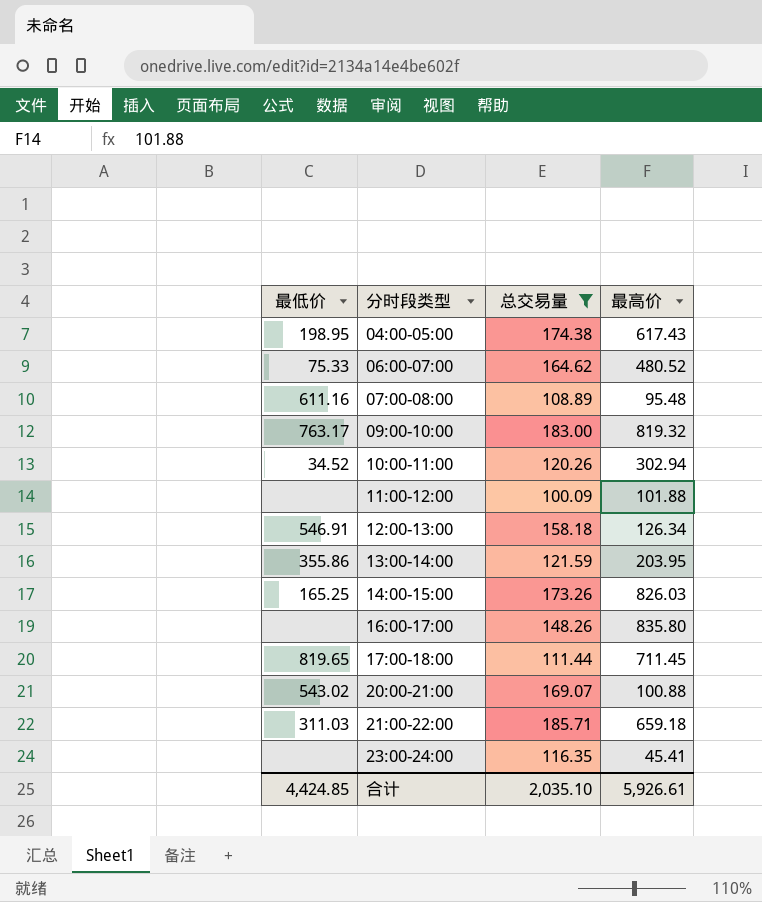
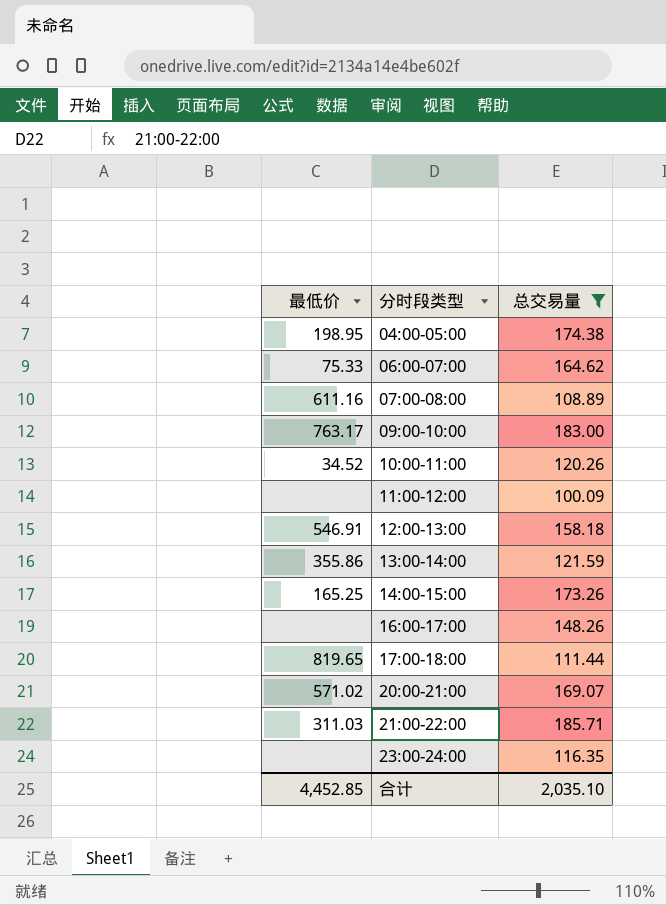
column 最高价 | position: 4 -> none
20:00-21:00 | 最低价: 543.02 -> 571.02
合计 | 最低价: 4,424.85 -> 4,452.85

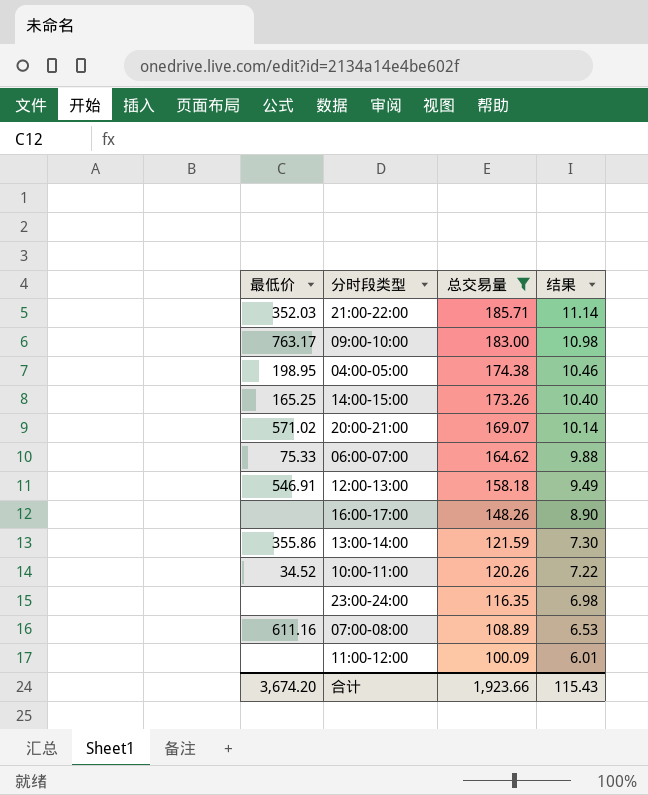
row order: 分时段类型 ascending -> 总交易量 descending
column 结果 | formula: none -> [总交易量] * 0.06
row 17:00-18:00: 819.65 | 111.44 -> none
21:00-22:00 | 最低价: 311.03 -> 352.03
合计 | 最低价: 4,452.85 -> 3,674.20
合计 | 总交易量: 2,035.10 -> 1,923.66

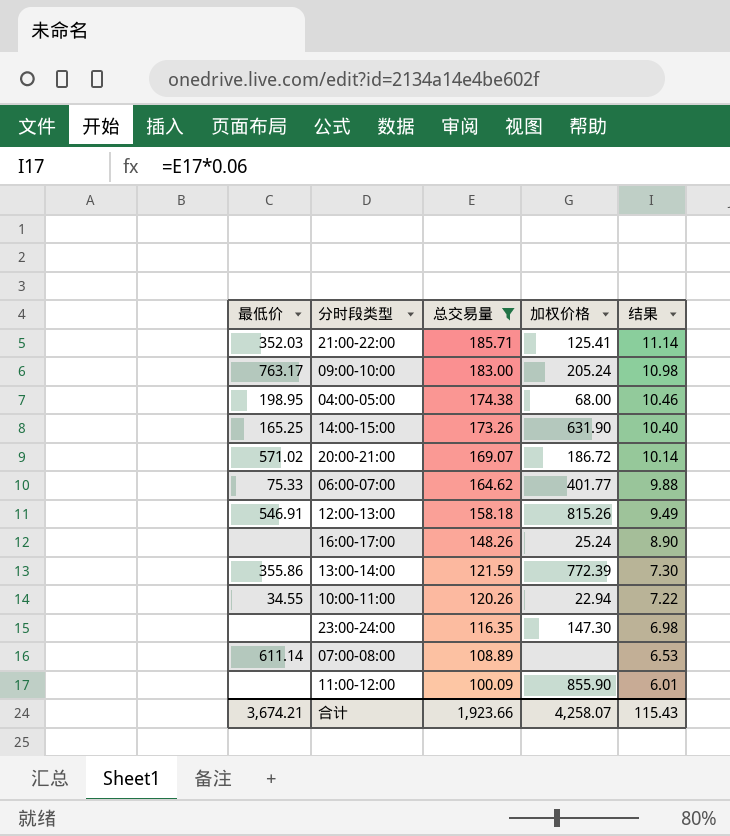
column 加权价格 | position: none -> 4
10:00-11:00 | 最低价: 34.52 -> 34.55
07:00-08:00 | 最低价: 611.16 -> 611.14
合计 | 最低价: 3,674.20 -> 3,674.21

